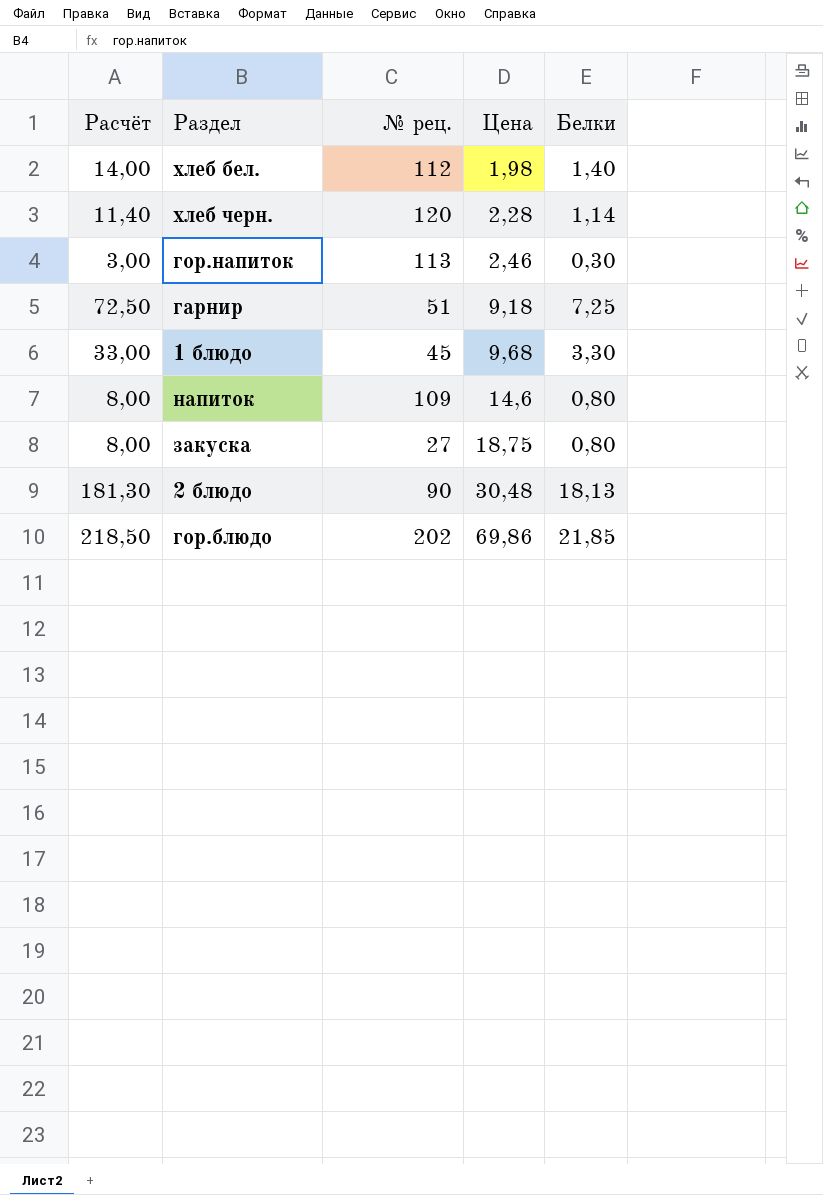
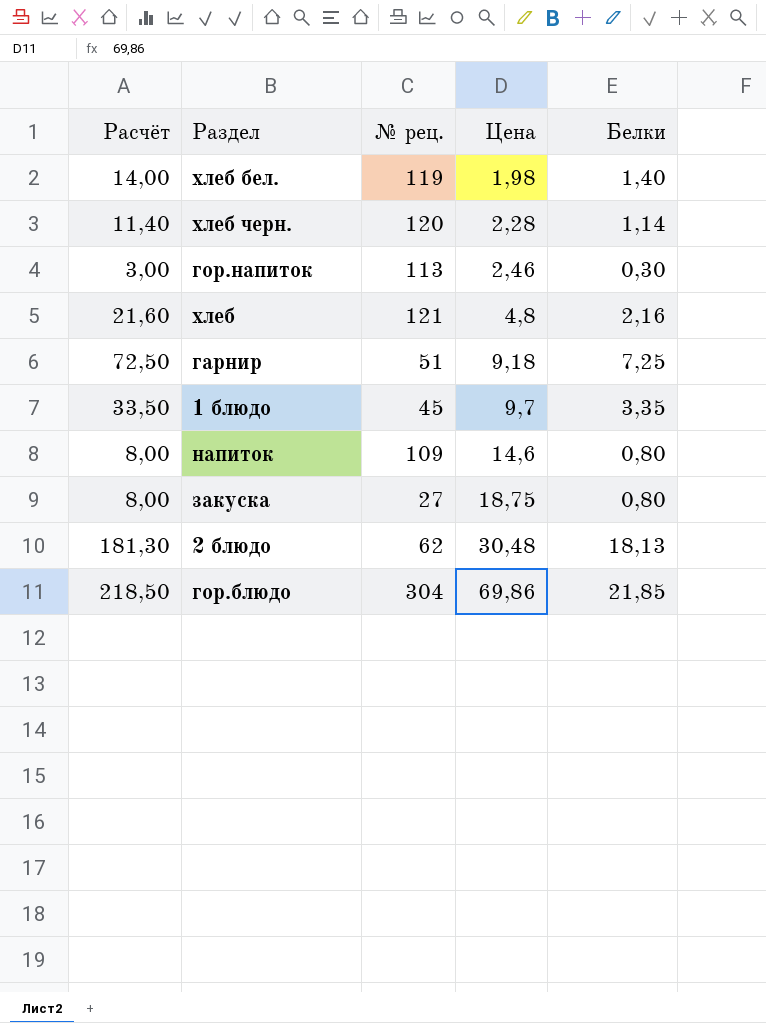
хлеб бел. | № рец.: 112 -> 119
row хлеб: none -> 21,60 | 121 | 4,8 | 2,16
1 блюдо | Расчёт: 33,00 -> 33,50
1 блюдо | Цена: 9,68 -> 9,7
1 блюдо | Белки: 3,30 -> 3,35
2 блюдо | № рец.: 90 -> 62
гор.блюдо | № рец.: 202 -> 304

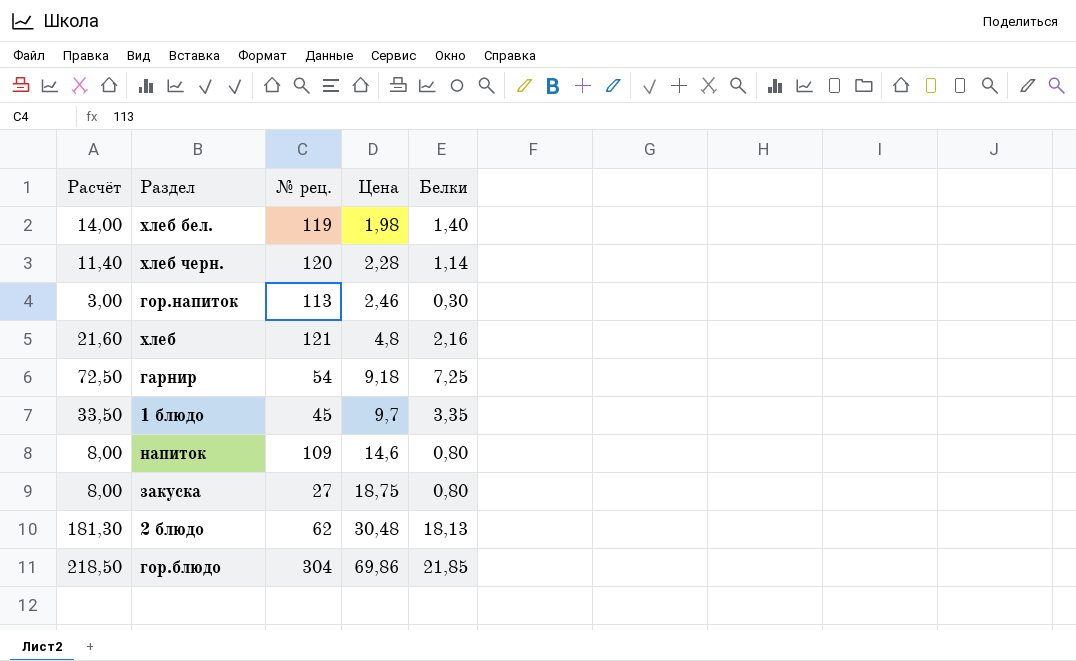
гарнир | № рец.: 51 -> 54

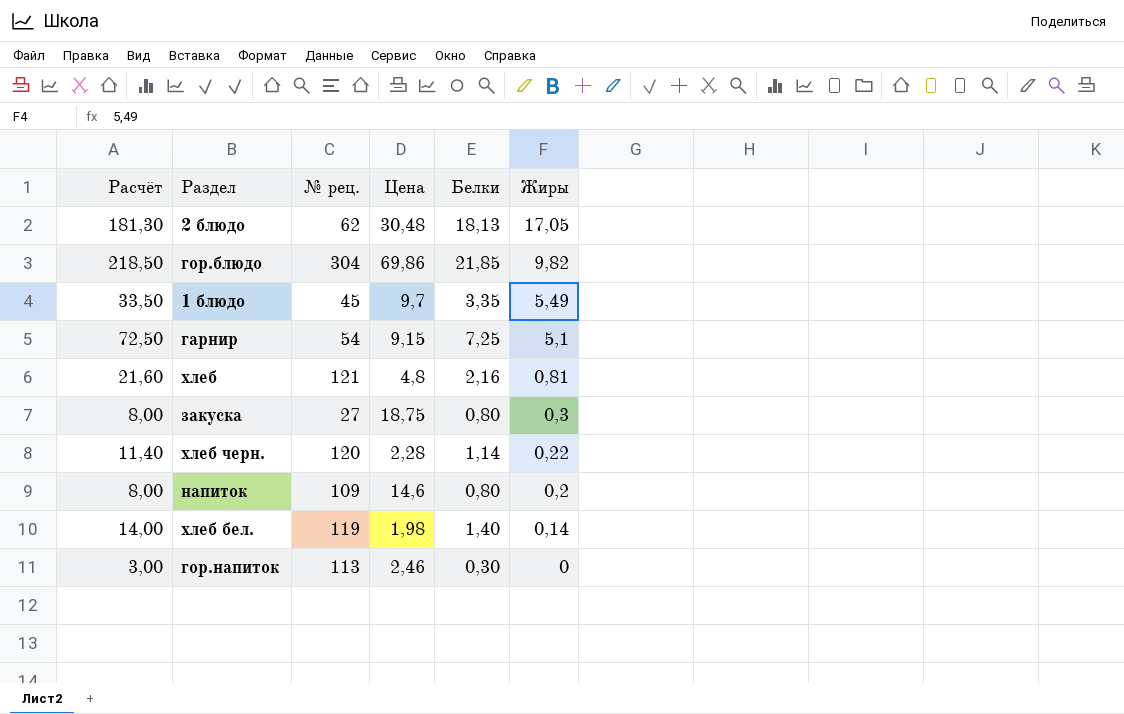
row order: Цена ascending -> Жиры descending
column Жиры | position: none -> 6
гарнир | Цена: 9,18 -> 9,15

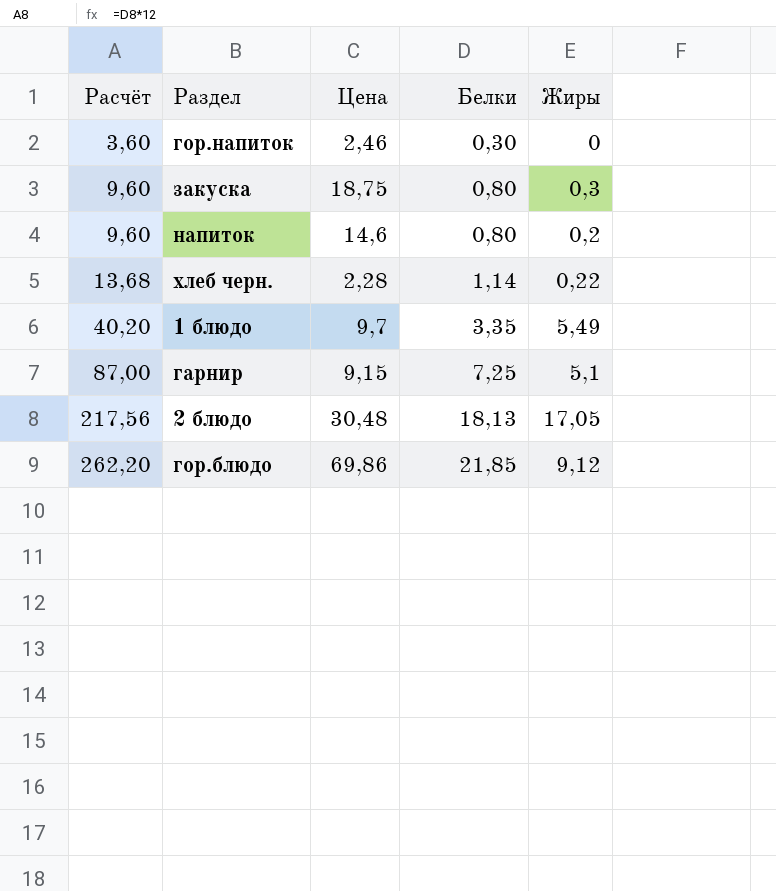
row order: Жиры descending -> Расчёт ascending
column № рец. | position: 3 -> none
column Расчёт | formula: [Белки] * 10 -> [Белки] * 12
row хлеб: 21,60 | 121 | 4,8 | 2,16 | 0,81 -> none
row хлеб бел.: 14,00 | 119 | 1,98 | 1,40 | 0,14 -> none
гор.блюдо | Жиры: 9,82 -> 9,12

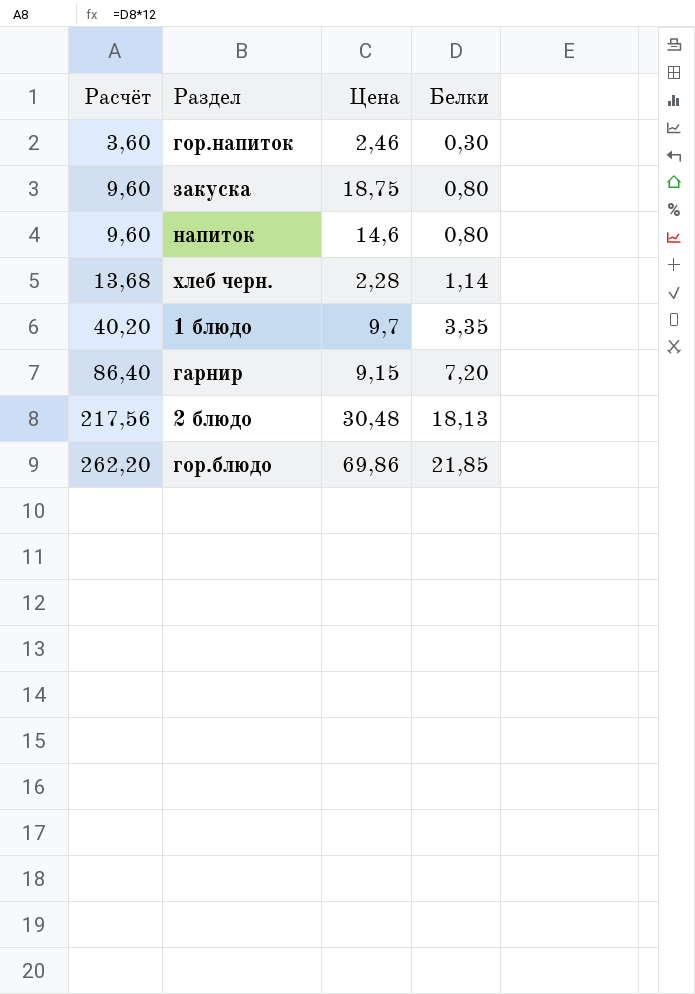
column Жиры | position: 5 -> none
гарнир | Расчёт: 87,00 -> 86,40
гарнир | Белки: 7,25 -> 7,20

